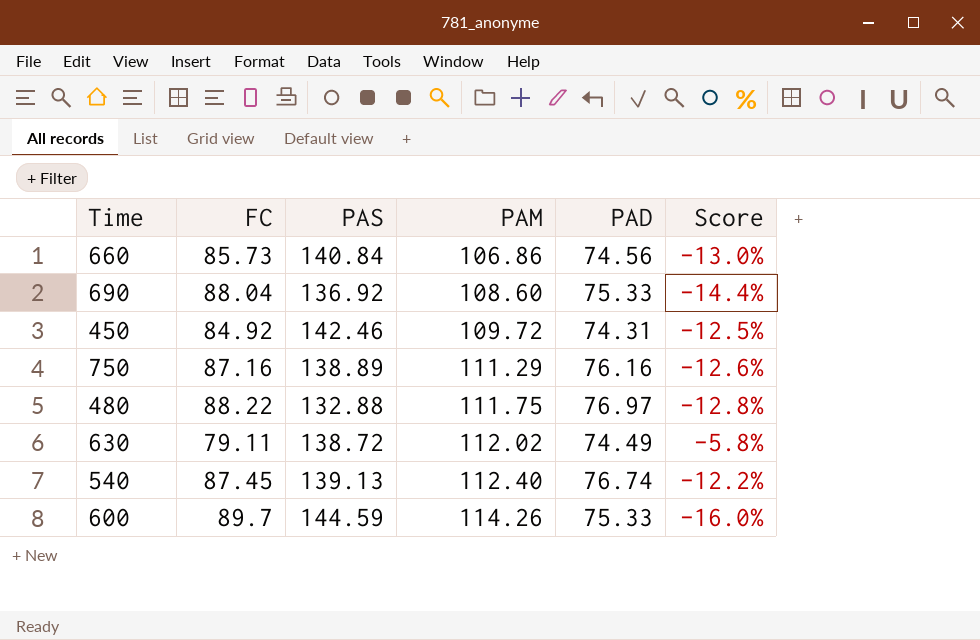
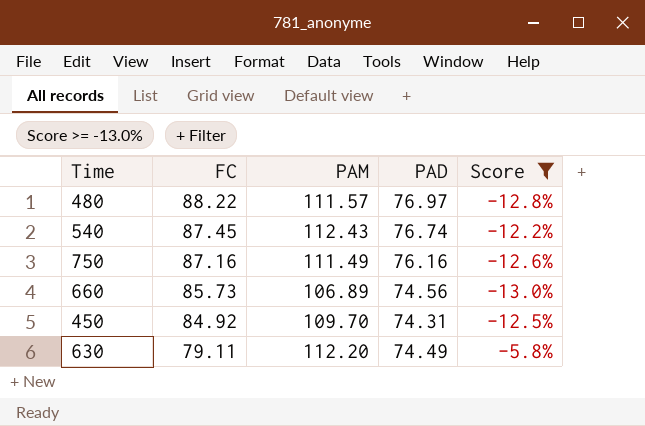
filter: none -> Score >= -13.0%
row order: PAM ascending -> FC descending
column PAS | position: 3 -> none
480 | PAM: 111.75 -> 111.57
540 | PAM: 112.40 -> 112.43
750 | PAM: 111.29 -> 111.49
660 | PAM: 106.86 -> 106.89
450 | PAM: 109.72 -> 109.70
630 | PAM: 112.02 -> 112.20

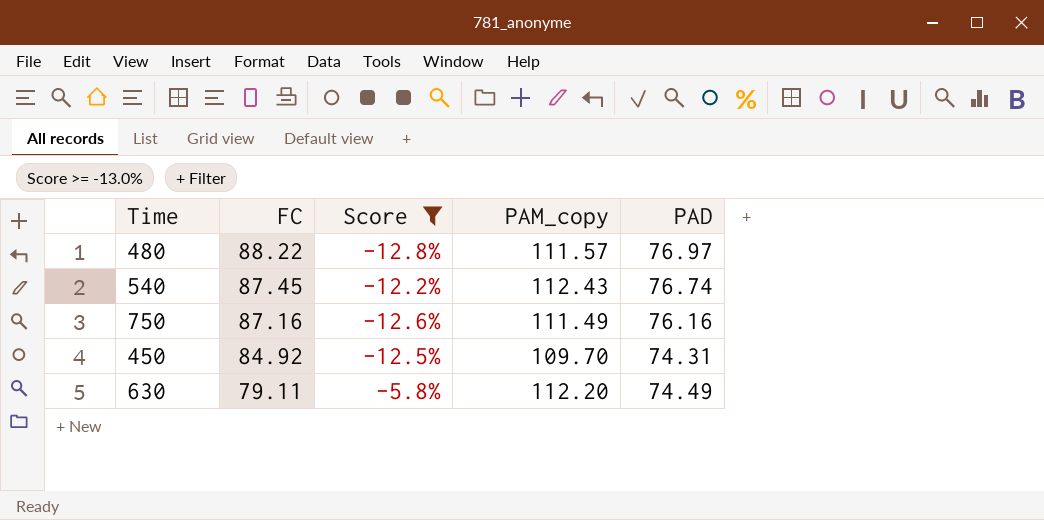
column Score | position: 5 -> 3
column name: PAM -> PAM_copy
row 660: 85.73 | 106.89 | 74.56 | -13.0% -> none

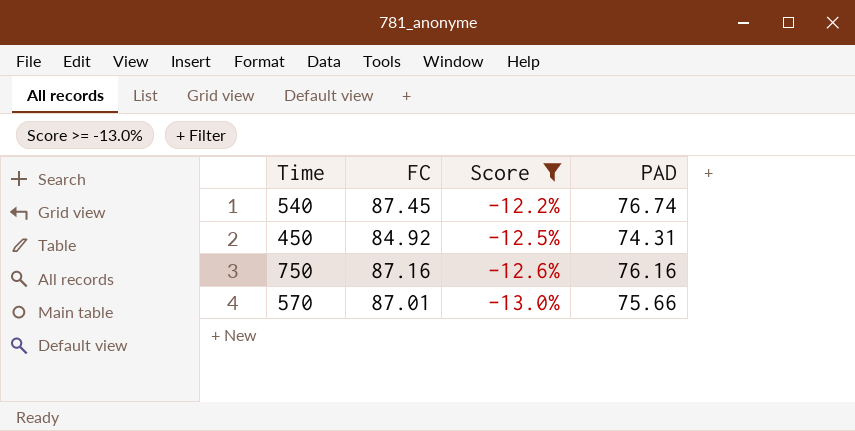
row order: FC descending -> Score descending
column PAM_copy | position: 4 -> none
row 480: 88.22 | -12.8% | 111.57 | 76.97 -> none
row 630: 79.11 | -5.8% | 112.20 | 74.49 -> none
row 570: none -> 87.01 | -13.0% | 75.66

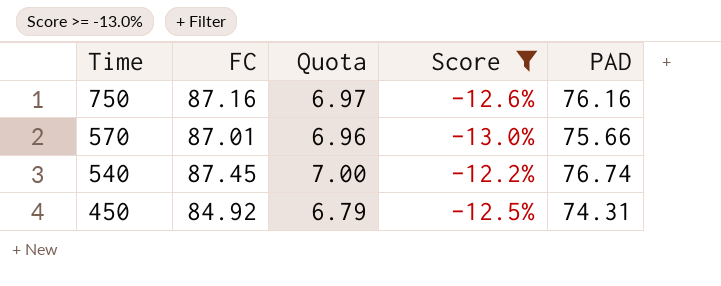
row order: Score descending -> Time descending
column Quota | formula: none -> [FC] * 0.08

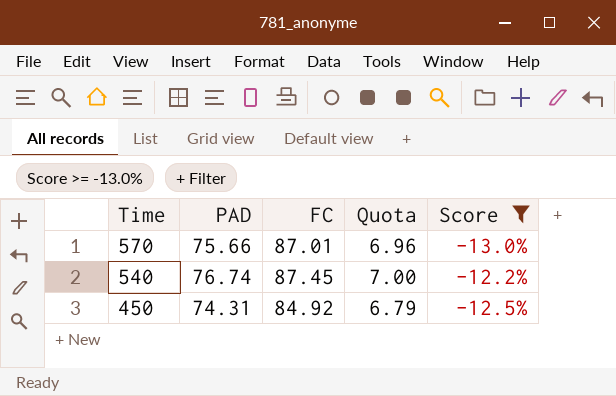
column PAD | position: 5 -> 2
row 750: 87.16 | 6.97 | -12.6% | 76.16 -> none

